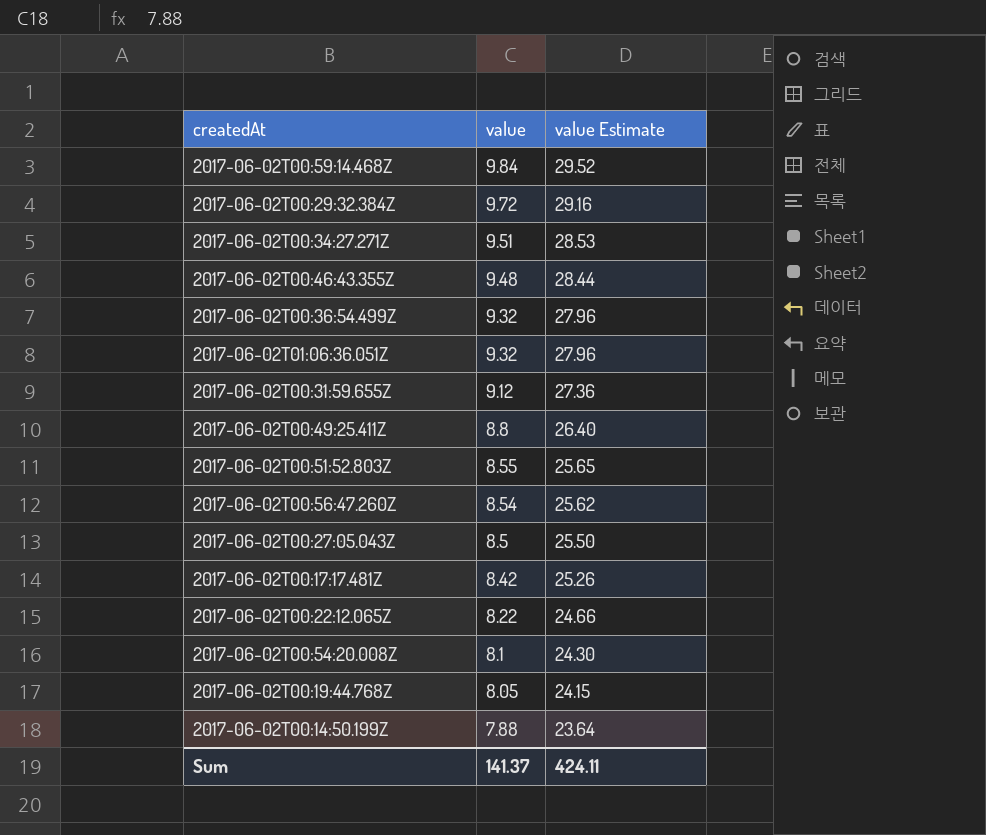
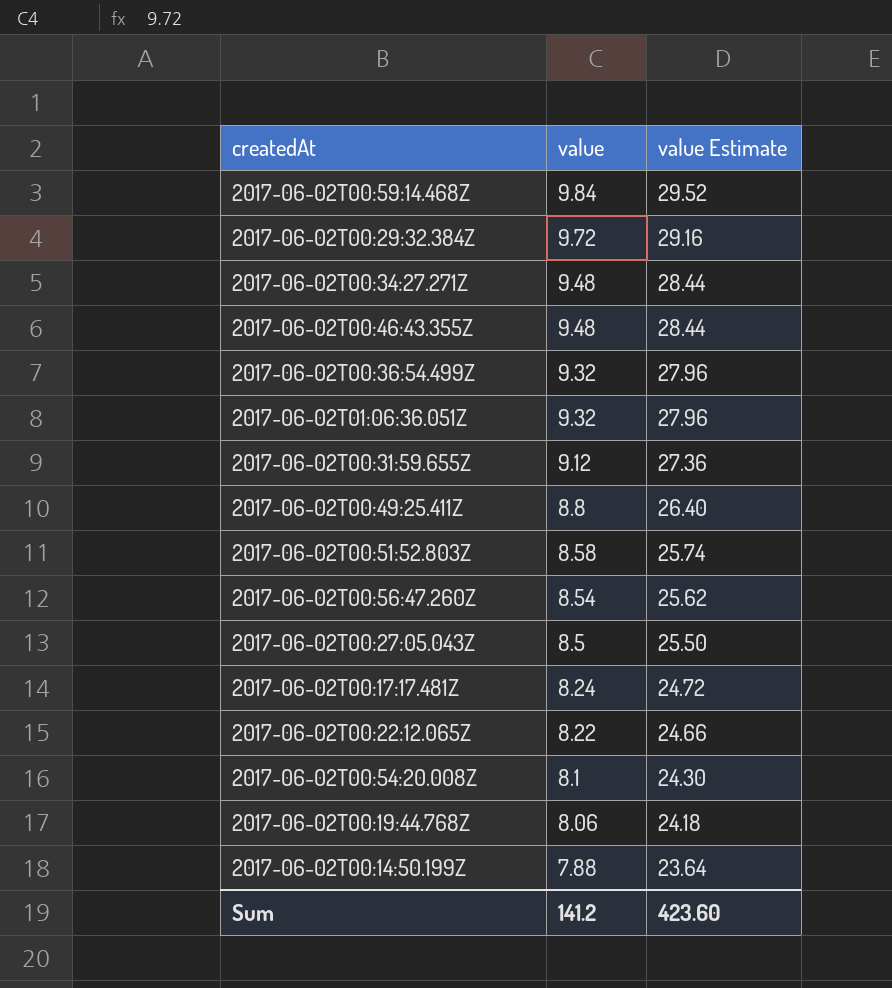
2017-06-02T00:34:27.271Z | value: 9.51 -> 9.48
2017-06-02T00:34:27.271Z | value Estimate: 28.53 -> 28.44
2017-06-02T00:51:52.803Z | value: 8.55 -> 8.58
2017-06-02T00:51:52.803Z | value Estimate: 25.65 -> 25.74
2017-06-02T00:17:17.481Z | value: 8.42 -> 8.24
2017-06-02T00:17:17.481Z | value Estimate: 25.26 -> 24.72
2017-06-02T00:19:44.768Z | value: 8.05 -> 8.06
2017-06-02T00:19:44.768Z | value Estimate: 24.15 -> 24.18
Sum | value: 141.37 -> 141.2
Sum | value Estimate: 424.11 -> 423.60

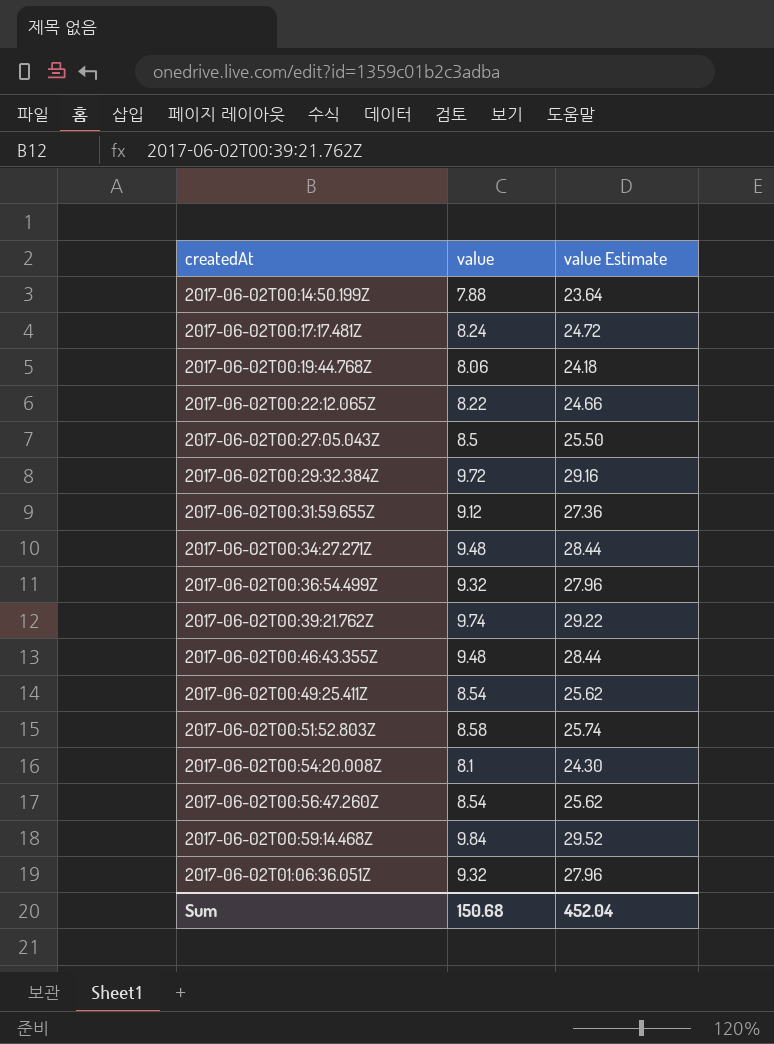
row order: value descending -> createdAt ascending
row 2017-06-02T00:39:21.762Z: none -> 9.74 | 29.22
2017-06-02T00:49:25.411Z | value: 8.8 -> 8.54
2017-06-02T00:49:25.411Z | value Estimate: 26.40 -> 25.62
Sum | value: 141.2 -> 150.68
Sum | value Estimate: 423.60 -> 452.04

